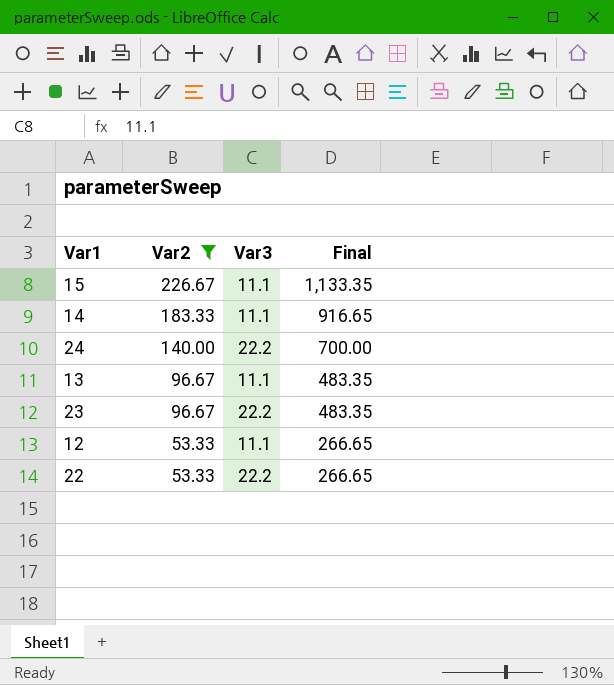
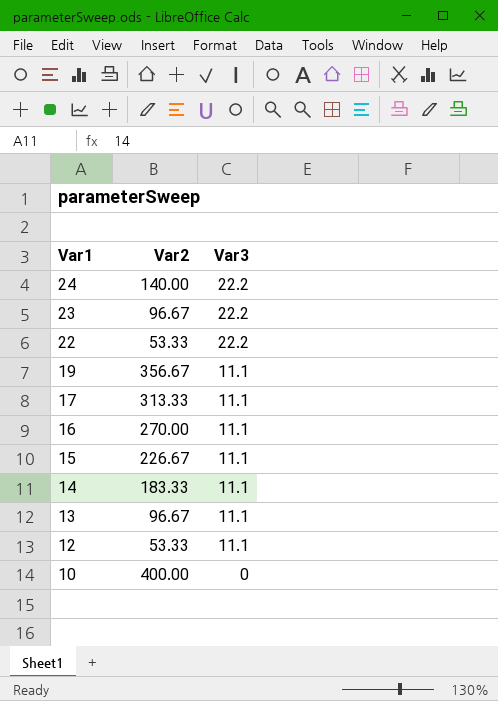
filter: Var2 <= 226.67 -> none
row order: Var2 descending -> Var1 descending
column Final | formula: [Var2] * 5 -> none

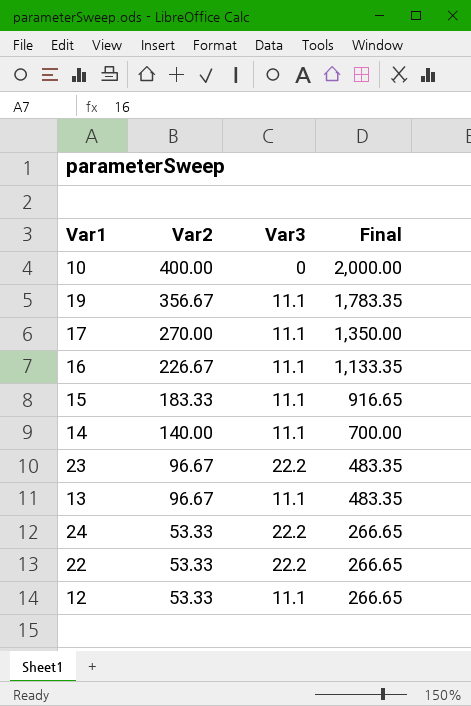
row order: Var1 descending -> Var2 descending
column Final | formula: none -> [Var2] * 5
17 | Var2: 313.33 -> 270.00
16 | Var2: 270.00 -> 226.67
15 | Var2: 226.67 -> 183.33
14 | Var2: 183.33 -> 140.00
24 | Var2: 140.00 -> 53.33

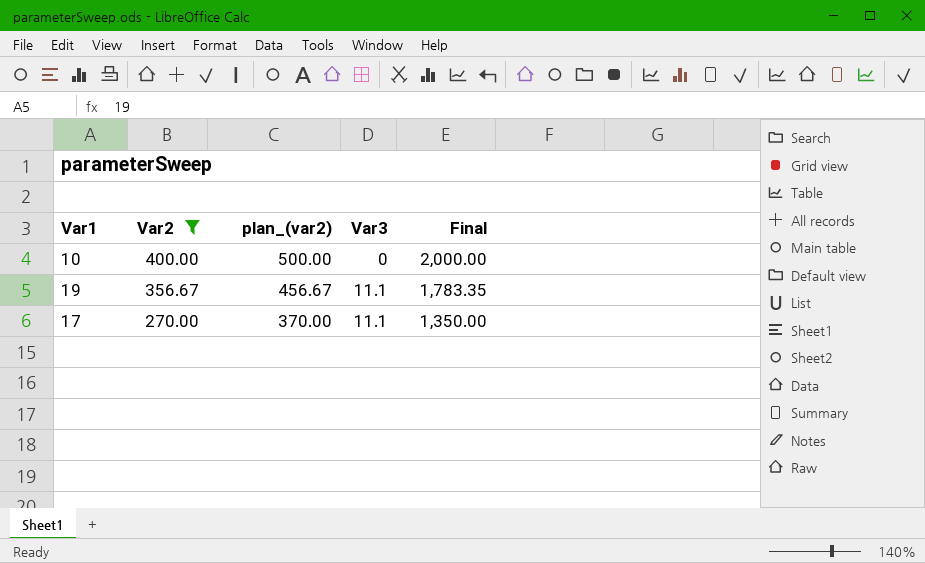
filter: none -> Var2 >= 270.00
column plan_(var2) | formula: none -> [Var2] + 100

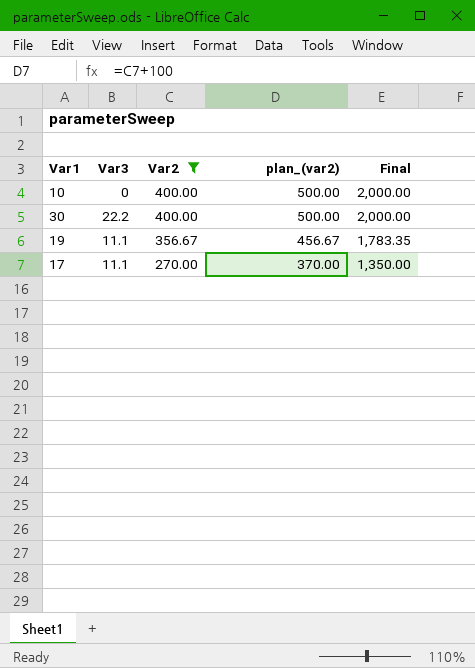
column Var3 | position: 4 -> 2
row 30: none -> 22.2 | 400.00 | 500.00 | 2,000.00

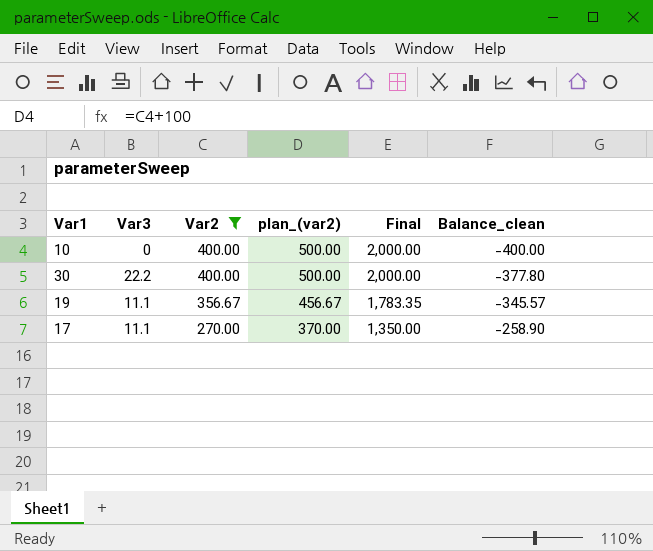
column Balance_clean | formula: none -> [Var3] - [Var2]

